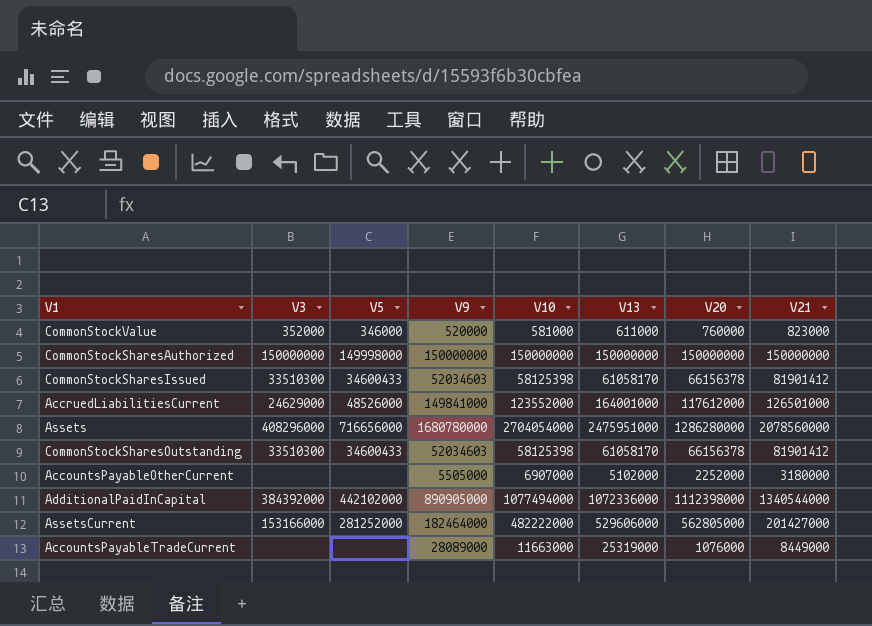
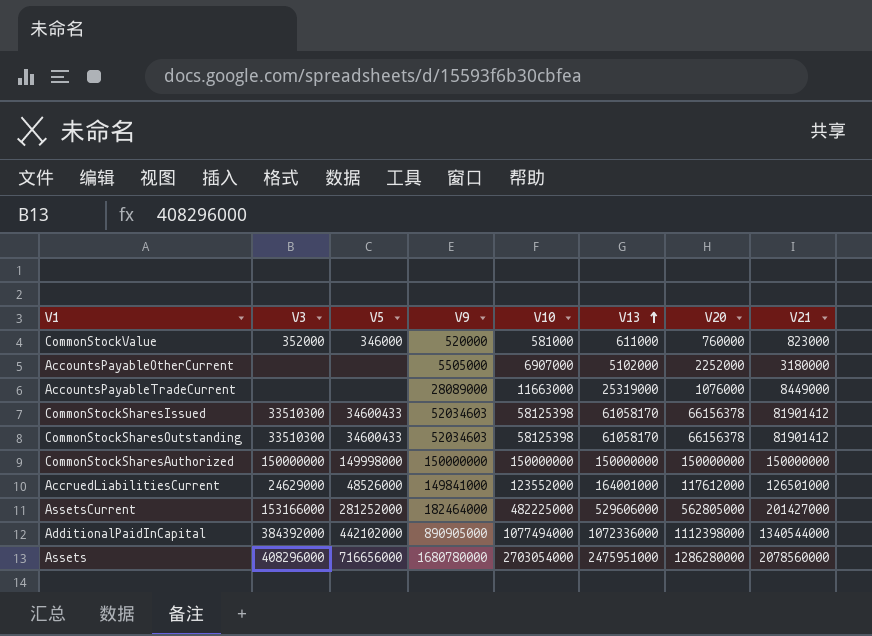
row order: none -> V13 ascending
AssetsCurrent | V10: 482222000 -> 482225000
Assets | V10: 2704054000 -> 2703054000

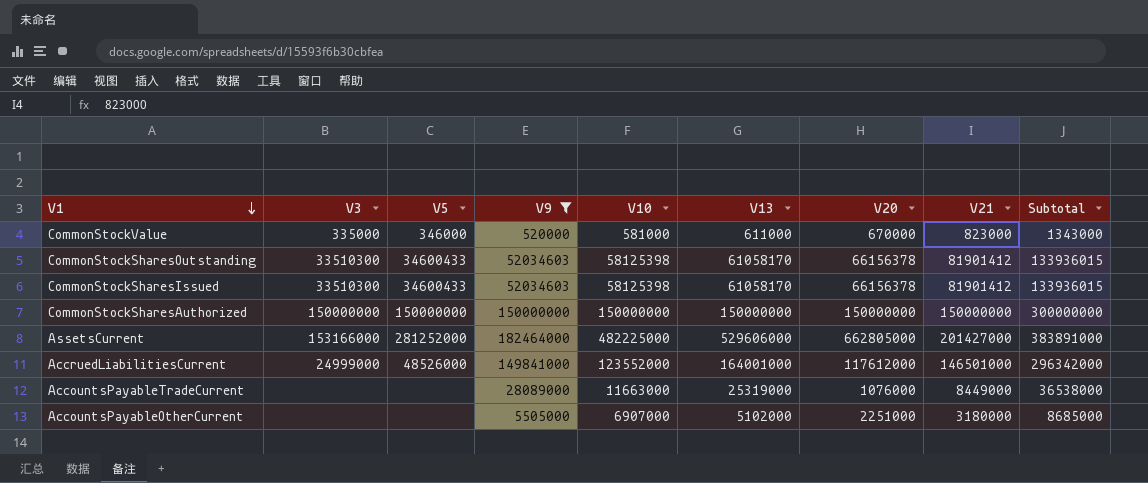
filter: none -> V9 <= 182464000
row order: V13 ascending -> V1 descending
column Subtotal | formula: none -> [V9] + [V21]
CommonStockValue | V3: 352000 -> 335000
CommonStockValue | V20: 760000 -> 670000
CommonStockSharesAuthorized | V5: 149998000 -> 150000000
AssetsCurrent | V20: 562805000 -> 662805000
AccruedLiabilitiesCurrent | V3: 24629000 -> 24999000
AccruedLiabilitiesCurrent | V21: 126501000 -> 146501000
AccountsPayableOtherCurrent | V20: 2252000 -> 2251000

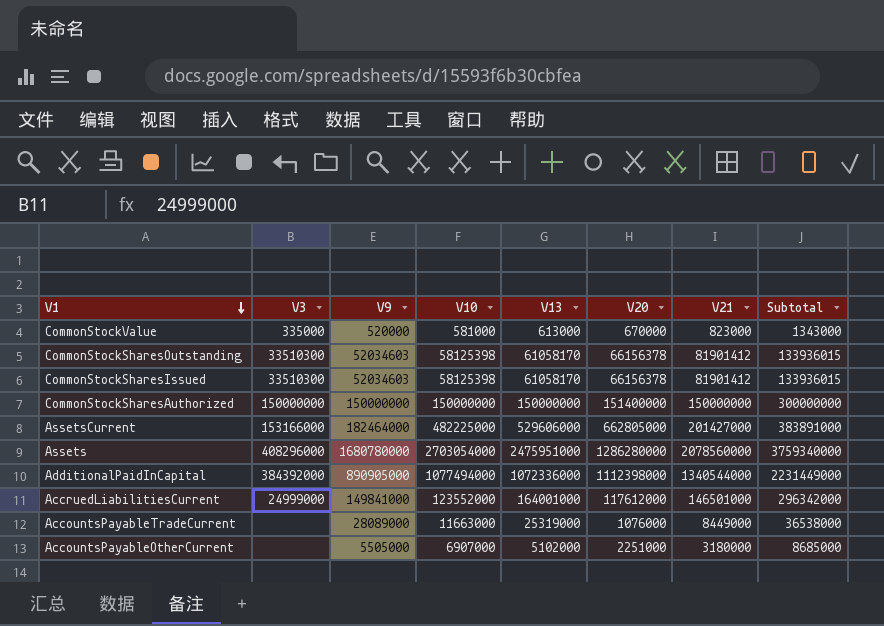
filter: V9 <= 182464000 -> none
column V5 | position: 3 -> none
CommonStockValue | V13: 611000 -> 613000
CommonStockSharesAuthorized | V20: 150000000 -> 151400000

